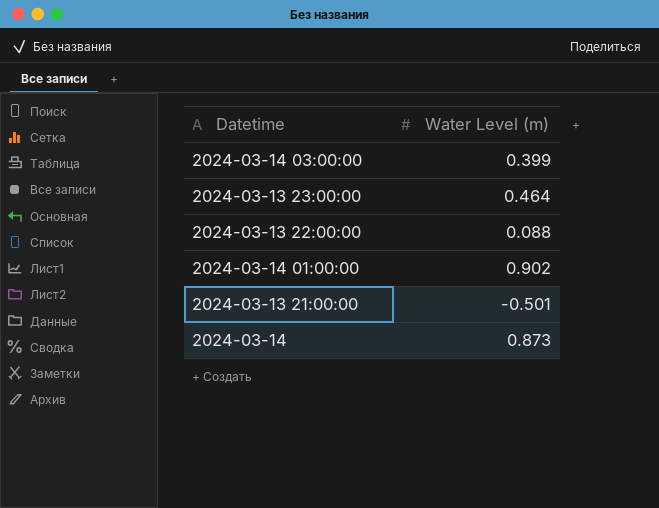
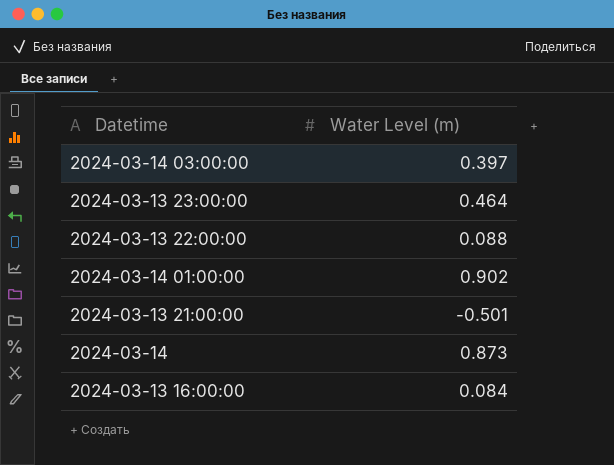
2024-03-14 03:00:00 | Water Level (m): 0.399 -> 0.397
row 2024-03-13 16:00:00: none -> 0.084

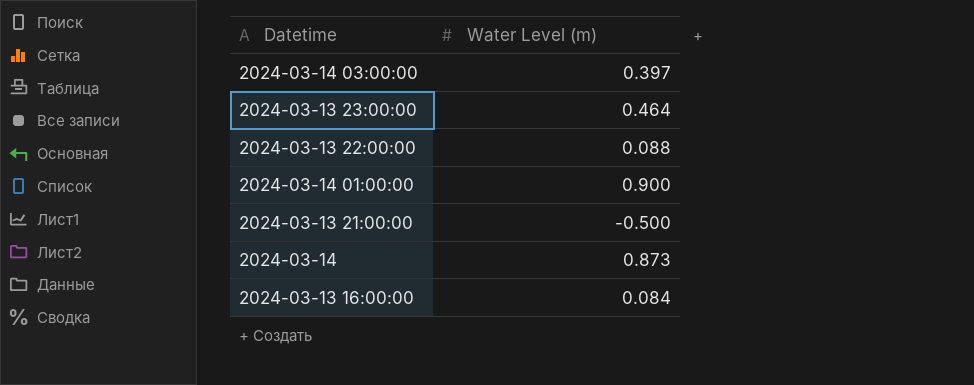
2024-03-14 01:00:00 | Water Level (m): 0.902 -> 0.900
2024-03-13 21:00:00 | Water Level (m): -0.501 -> -0.500

